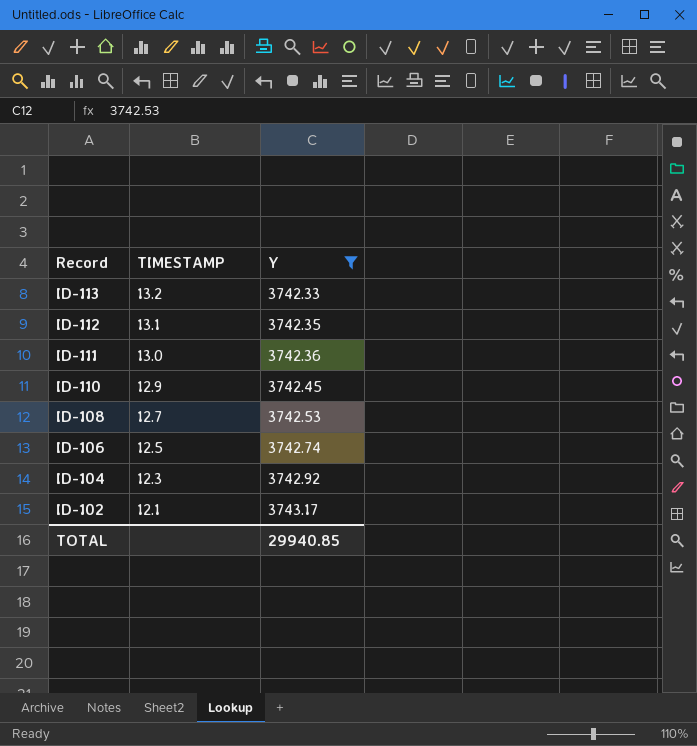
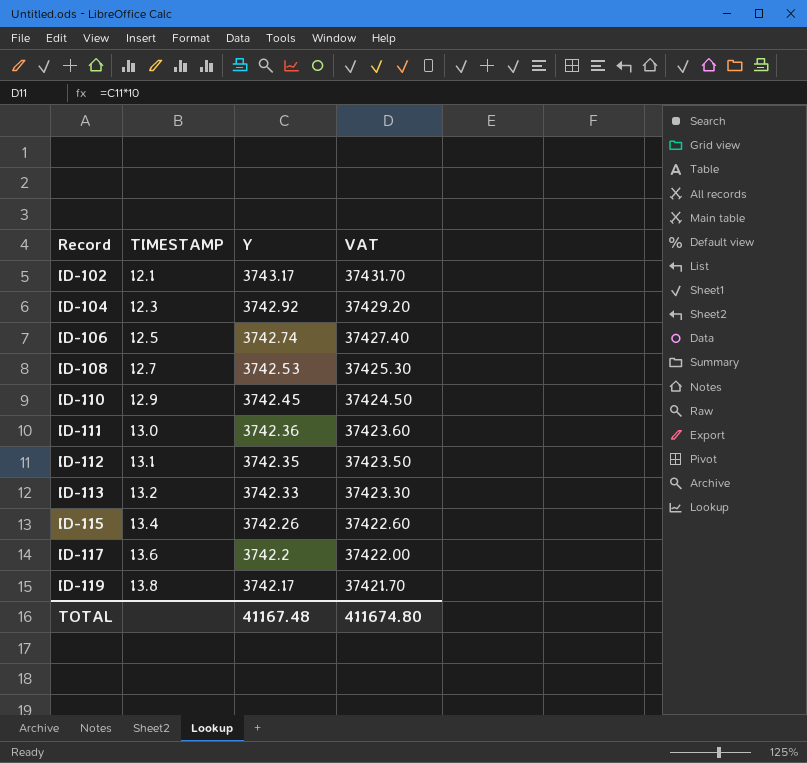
filter: Y >= 3742.33 -> none
row order: Record descending -> Record ascending
column VAT | formula: none -> [Y] * 10
TOTAL | Y: 29940.85 -> 41167.48

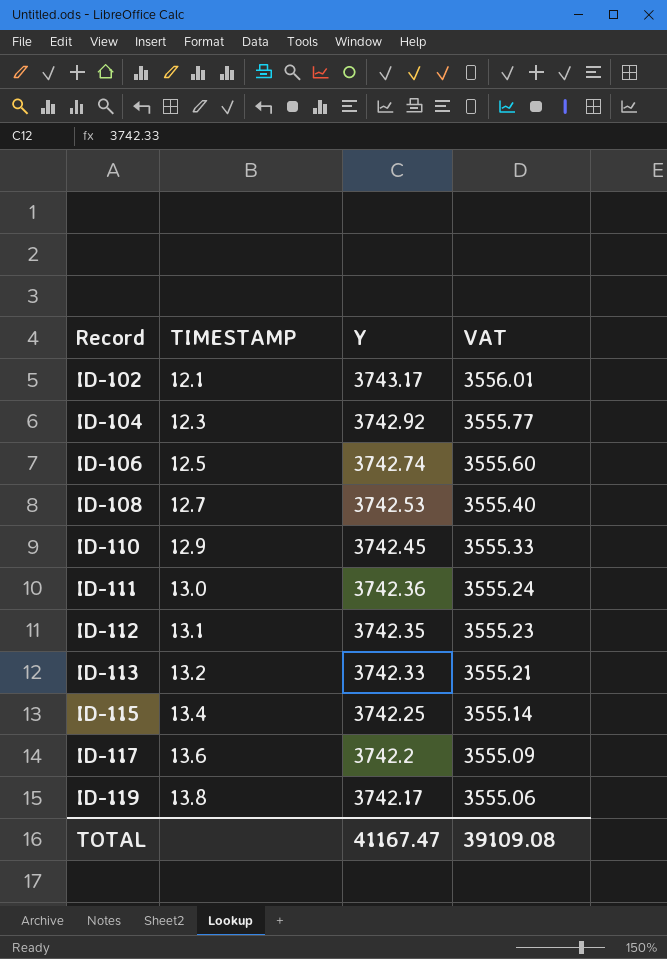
column VAT | formula: [Y] * 10 -> [Y] * 0.95
ID-115 | Y: 3742.26 -> 3742.25
TOTAL | Y: 41167.48 -> 41167.47
TOTAL | VAT: 411674.80 -> 39109.08

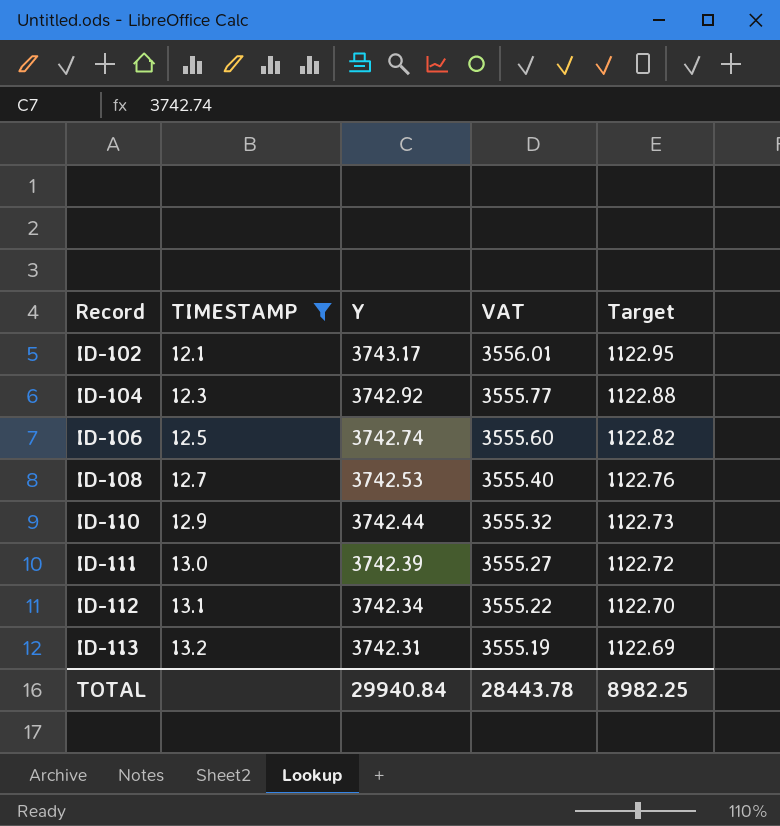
filter: none -> TIMESTAMP <= 13.2
column Target | formula: none -> [Y] * 0.3
ID-110 | Y: 3742.45 -> 3742.44
ID-110 | VAT: 3555.33 -> 3555.32
ID-111 | Y: 3742.36 -> 3742.39
ID-111 | VAT: 3555.24 -> 3555.27
ID-112 | Y: 3742.35 -> 3742.34
ID-112 | VAT: 3555.23 -> 3555.22
ID-113 | Y: 3742.33 -> 3742.31
ID-113 | VAT: 3555.21 -> 3555.19
TOTAL | Y: 41167.47 -> 29940.84
TOTAL | VAT: 39109.08 -> 28443.78

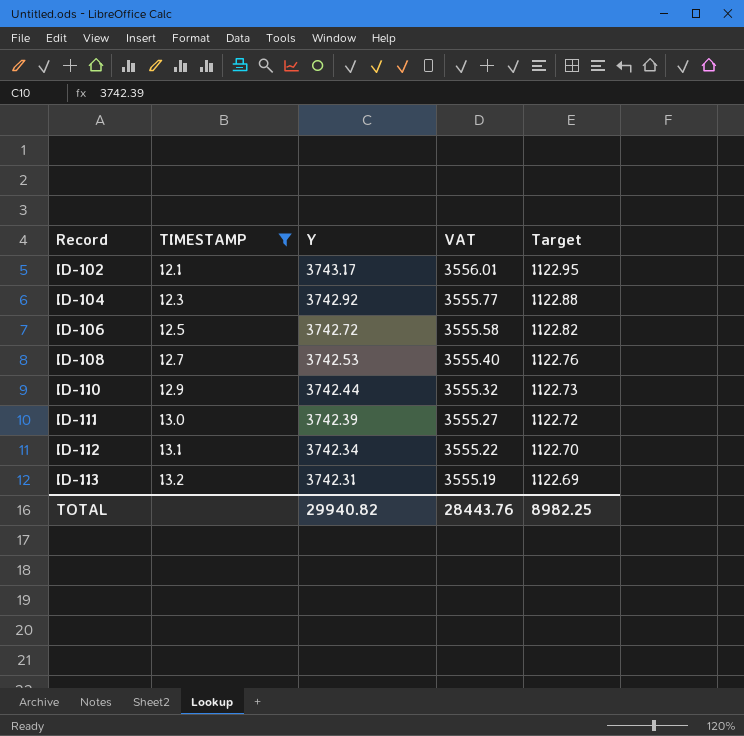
ID-106 | Y: 3742.74 -> 3742.72
ID-106 | VAT: 3555.60 -> 3555.58
TOTAL | Y: 29940.84 -> 29940.82
TOTAL | VAT: 28443.78 -> 28443.76

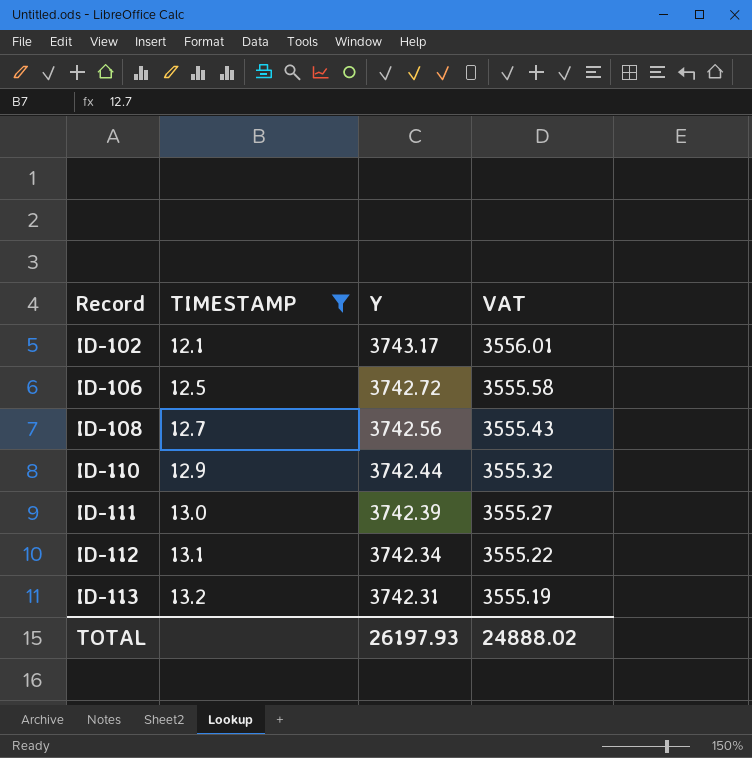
column Target | formula: [Y] * 0.3 -> none
row ID-104: 12.3 | 3742.92 | 3555.77 | 1122.88 -> none
ID-108 | Y: 3742.53 -> 3742.56
ID-108 | VAT: 3555.40 -> 3555.43
TOTAL | Y: 29940.82 -> 26197.93
TOTAL | VAT: 28443.76 -> 24888.02

